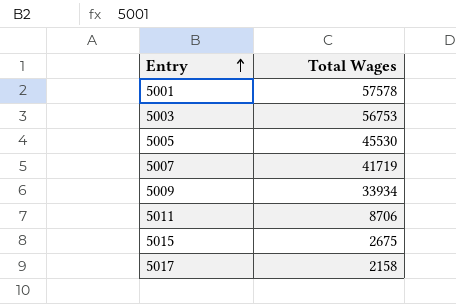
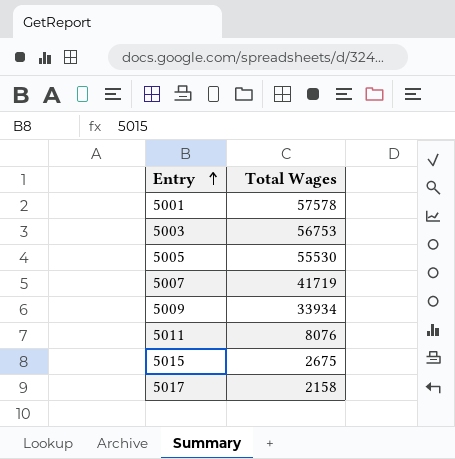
5005 | Total Wages: 45530 -> 55530
5011 | Total Wages: 8706 -> 8076

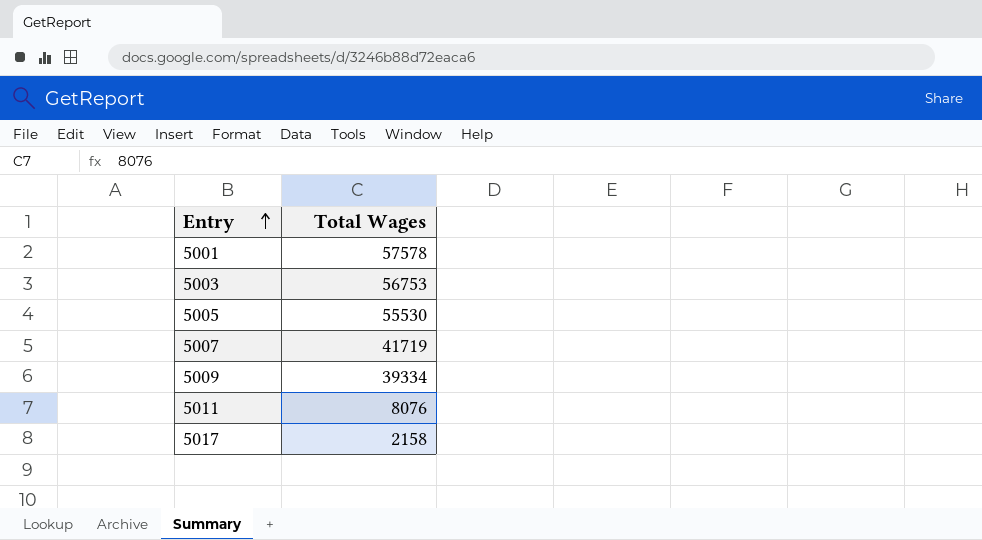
row 5015: 2675 -> none
5009 | Total Wages: 33934 -> 39334

